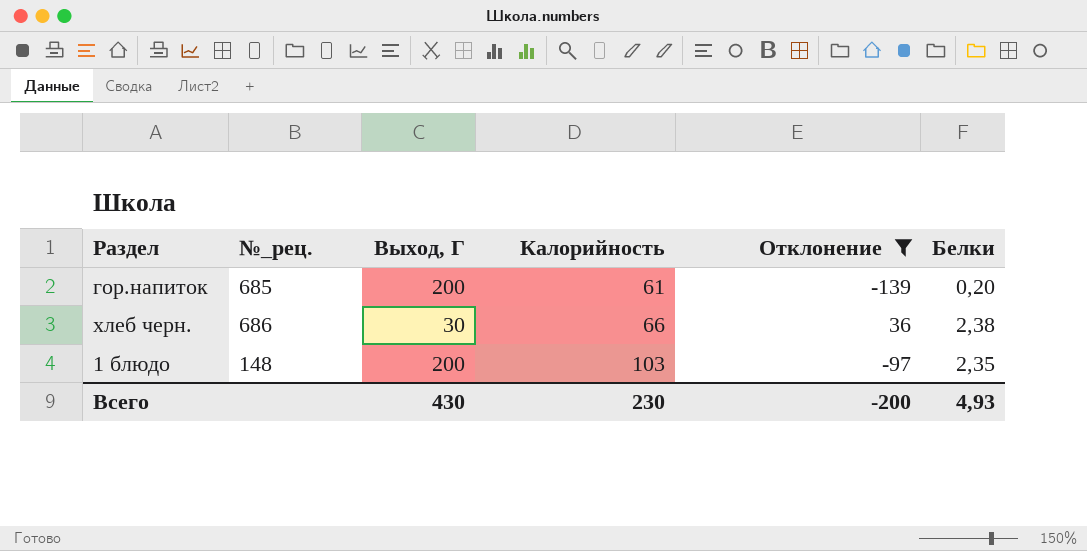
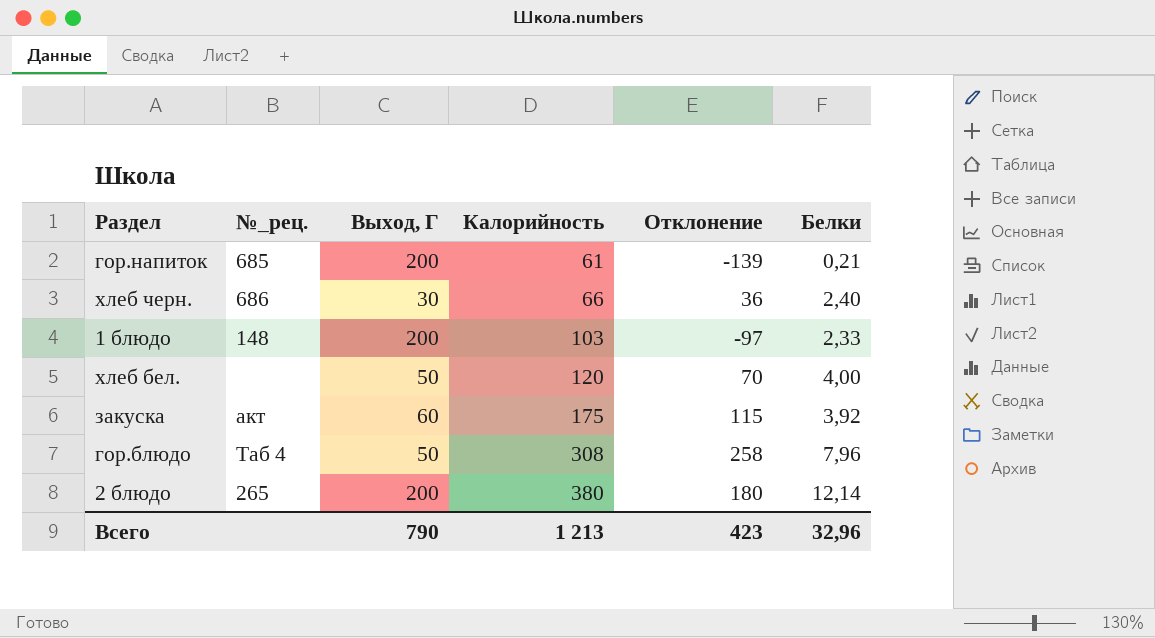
filter: Отклонение <= 36 -> none
гор.напиток | Белки: 0,20 -> 0,21
хлеб черн. | Белки: 2,38 -> 2,40
1 блюдо | Белки: 2,35 -> 2,33
Всего | Выход, Г: 430 -> 790
Всего | Калорийность: 230 -> 1 213
Всего | Отклонение: -200 -> 423
Всего | Белки: 4,93 -> 32,96

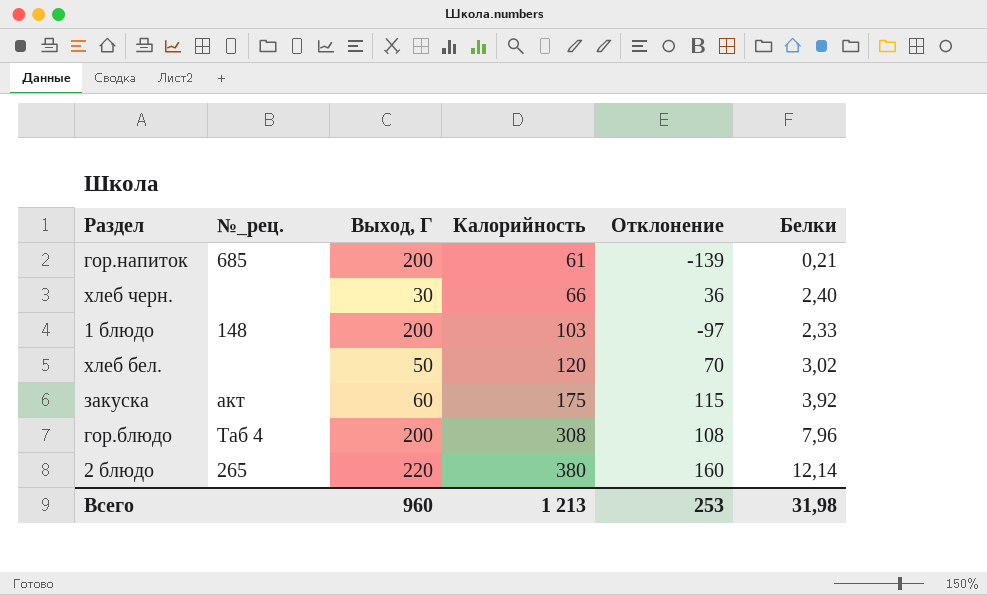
хлеб черн. | №_рец.: 686 -> none
хлеб бел. | Белки: 4,00 -> 3,02
гор.блюдо | Выход, Г: 50 -> 200
гор.блюдо | Отклонение: 258 -> 108
2 блюдо | Выход, Г: 200 -> 220
2 блюдо | Отклонение: 180 -> 160
Всего | Выход, Г: 790 -> 960
Всего | Отклонение: 423 -> 253
Всего | Белки: 32,96 -> 31,98

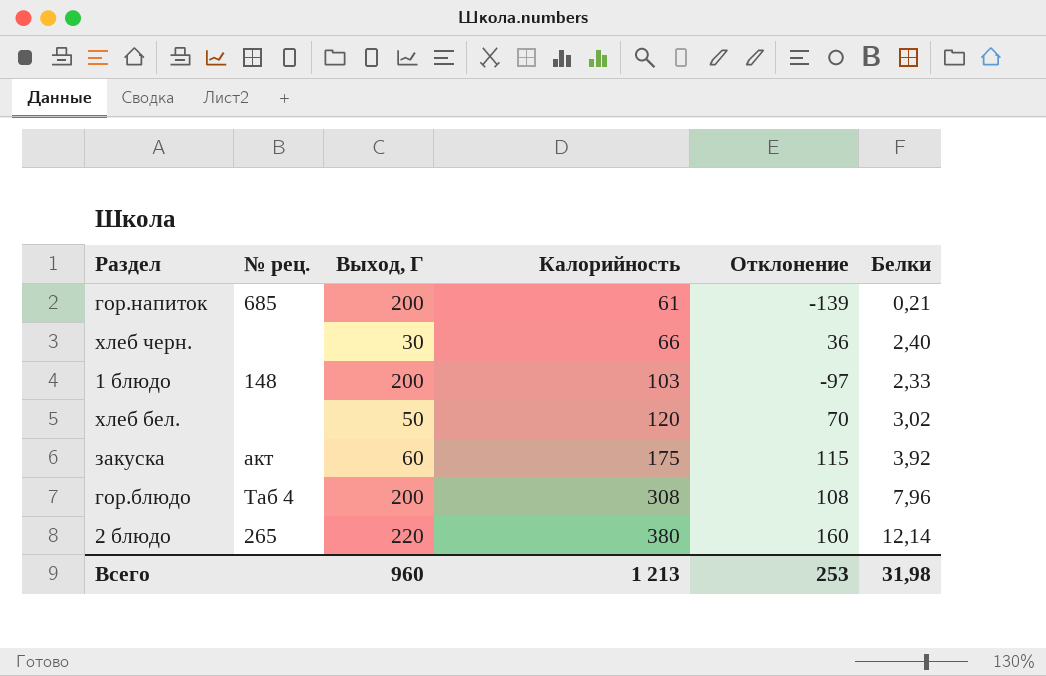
column name: №_рец. -> № рец.

